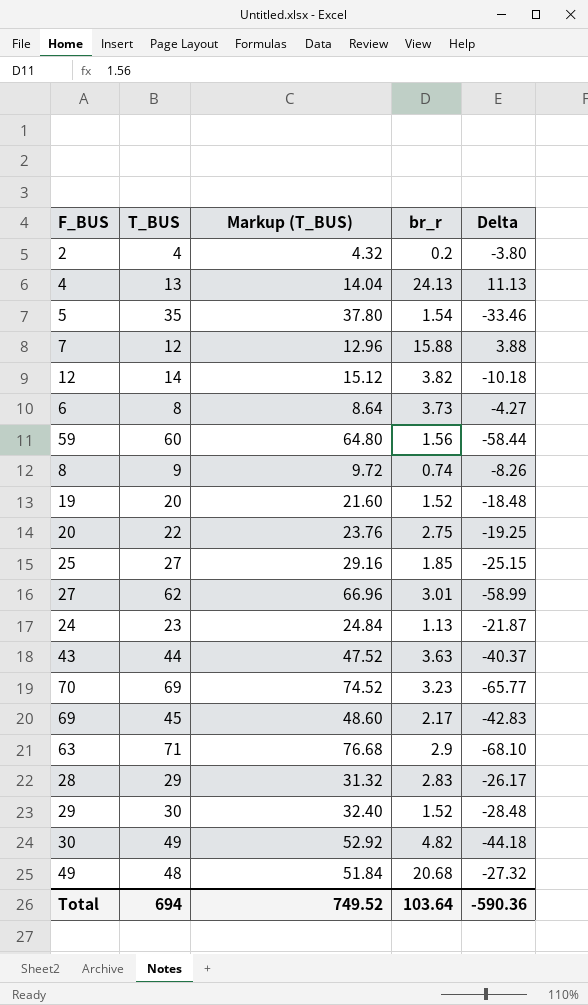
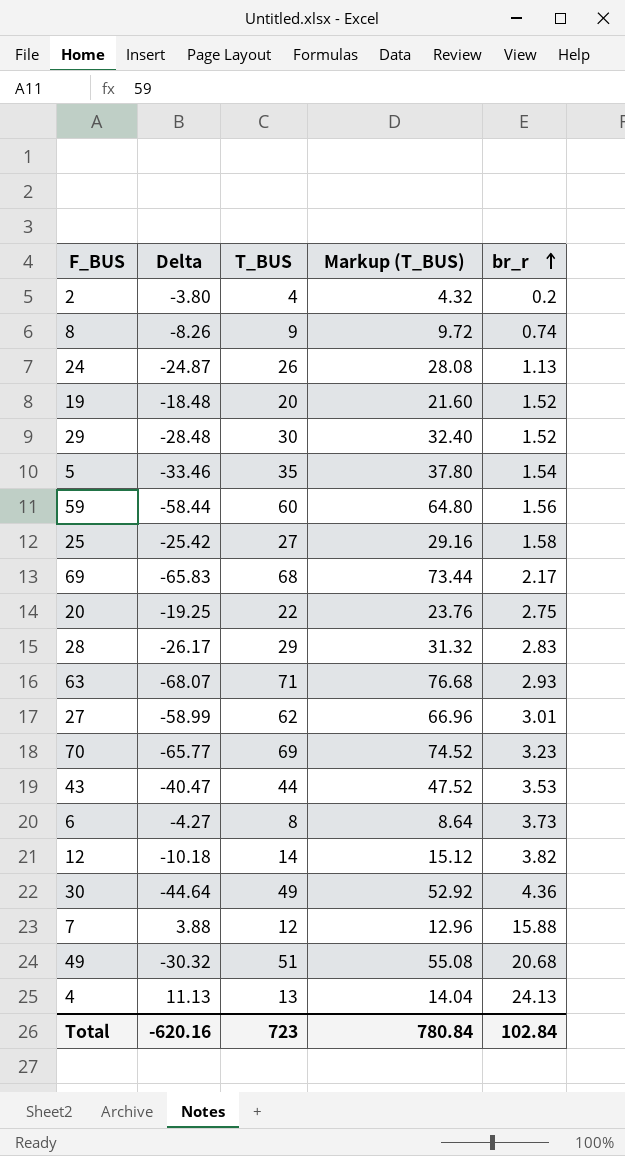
row order: none -> br_r ascending
column Delta | position: 5 -> 2
24 | Delta: -21.87 -> -24.87
24 | T_BUS: 23 -> 26
24 | Markup (T_BUS): 24.84 -> 28.08
25 | Delta: -25.15 -> -25.42
25 | br_r: 1.85 -> 1.58
69 | Delta: -42.83 -> -65.83
69 | T_BUS: 45 -> 68
69 | Markup (T_BUS): 48.60 -> 73.44
63 | Delta: -68.10 -> -68.07
63 | br_r: 2.9 -> 2.93
43 | Delta: -40.37 -> -40.47
43 | br_r: 3.63 -> 3.53
30 | Delta: -44.18 -> -44.64
30 | br_r: 4.82 -> 4.36
49 | Delta: -27.32 -> -30.32
49 | T_BUS: 48 -> 51
49 | Markup (T_BUS): 51.84 -> 55.08
Total | Delta: -590.36 -> -620.16
Total | T_BUS: 694 -> 723
Total | Markup (T_BUS): 749.52 -> 780.84
Total | br_r: 103.64 -> 102.84

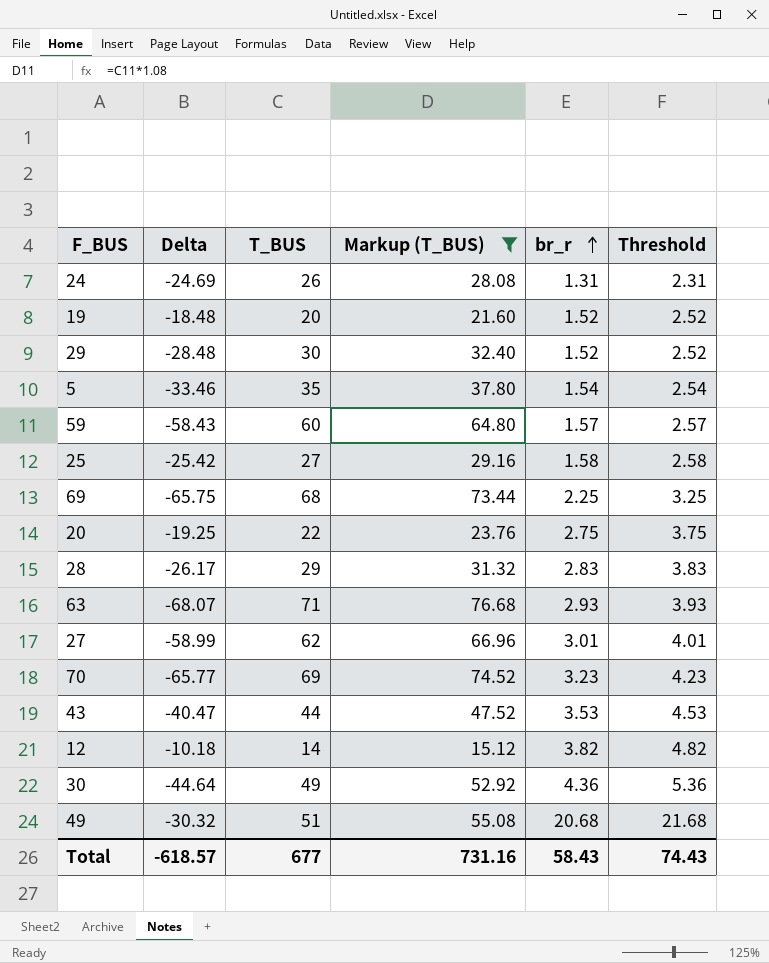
filter: none -> Markup (T_BUS) >= 15.12
column Threshold | formula: none -> [br_r] + 1
24 | Delta: -24.87 -> -24.69
24 | br_r: 1.13 -> 1.31
59 | Delta: -58.44 -> -58.43
59 | br_r: 1.56 -> 1.57
69 | Delta: -65.83 -> -65.75
69 | br_r: 2.17 -> 2.25
Total | Delta: -620.16 -> -618.57
Total | T_BUS: 723 -> 677
Total | Markup (T_BUS): 780.84 -> 731.16
Total | br_r: 102.84 -> 58.43

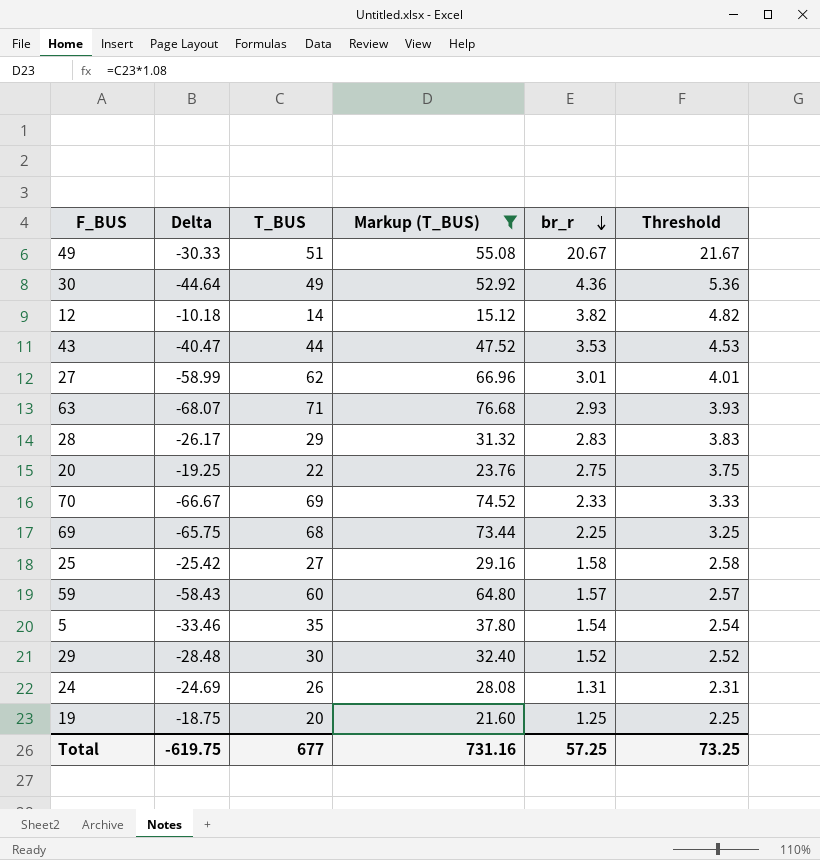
row order: br_r ascending -> br_r descending
49 | Delta: -30.32 -> -30.33
49 | br_r: 20.68 -> 20.67
49 | Threshold: 21.68 -> 21.67
70 | Delta: -65.77 -> -66.67
70 | br_r: 3.23 -> 2.33
70 | Threshold: 4.23 -> 3.33
19 | Delta: -18.48 -> -18.75
19 | br_r: 1.52 -> 1.25
19 | Threshold: 2.52 -> 2.25
Total | Delta: -618.57 -> -619.75
Total | br_r: 58.43 -> 57.25
Total | Threshold: 74.43 -> 73.25

